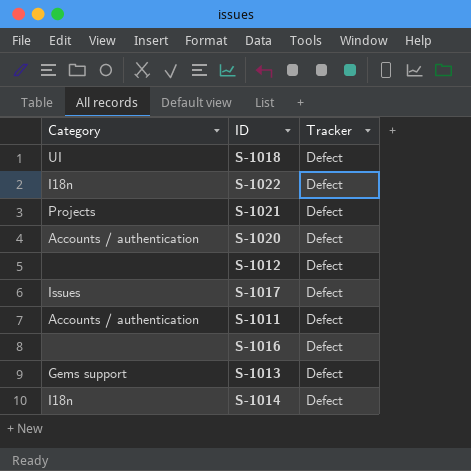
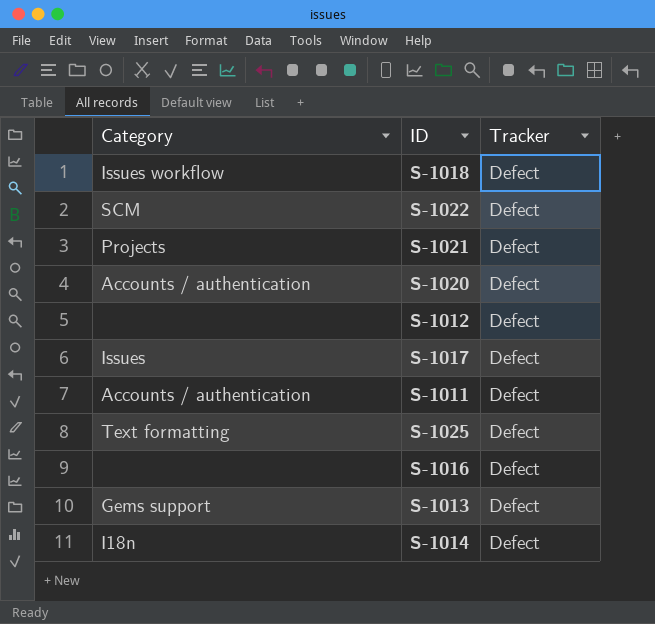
S-1018 | Category: UI -> Issues workflow
S-1022 | Category: I18n -> SCM
row S-1025: none -> Text formatting | Defect

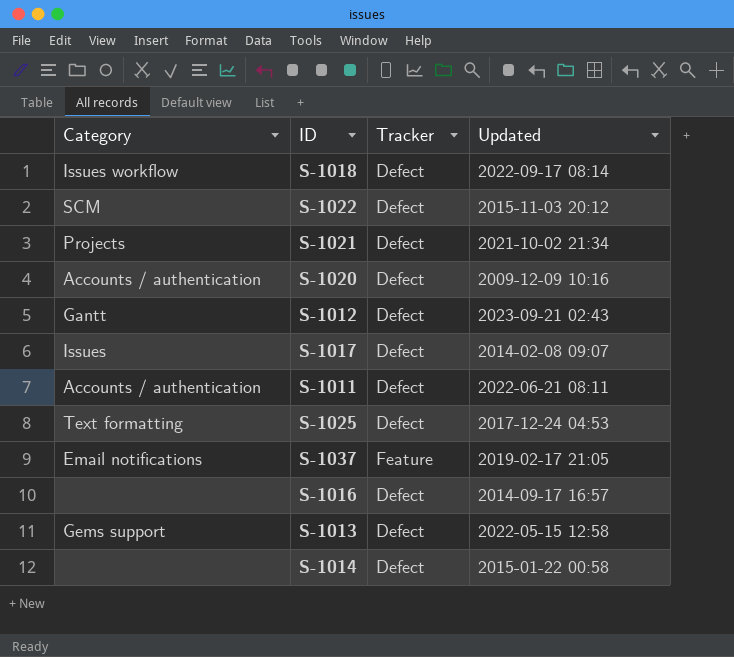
column Updated | position: none -> 4
S-1012 | Category: none -> Gantt
row S-1037: none -> Email notifications | Feature | 2019-02-17 21:05
S-1014 | Category: I18n -> none

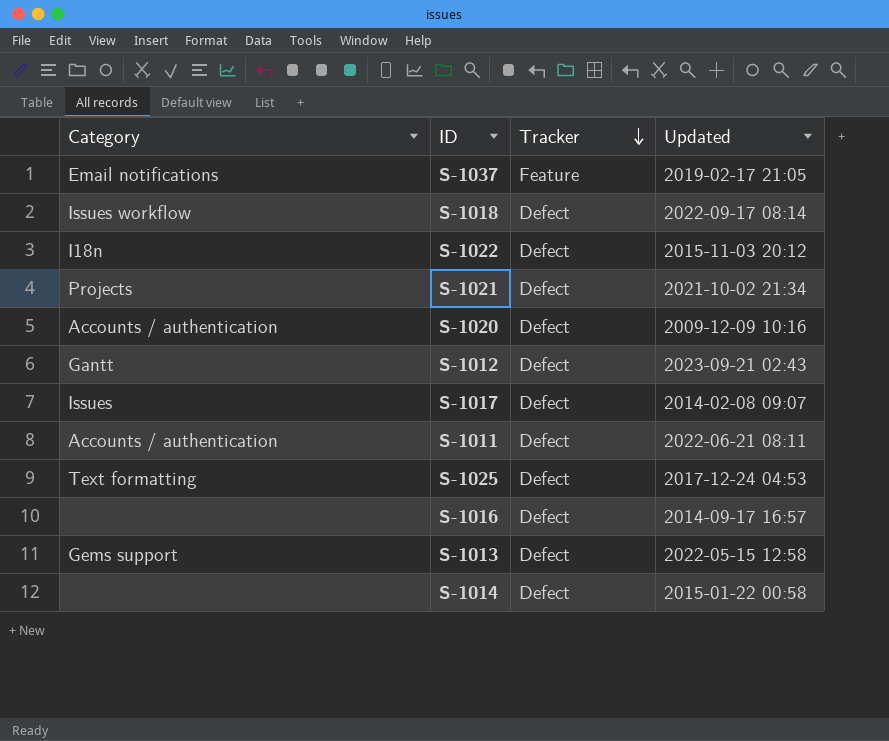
row order: none -> Tracker descending
S-1022 | Category: SCM -> I18n

